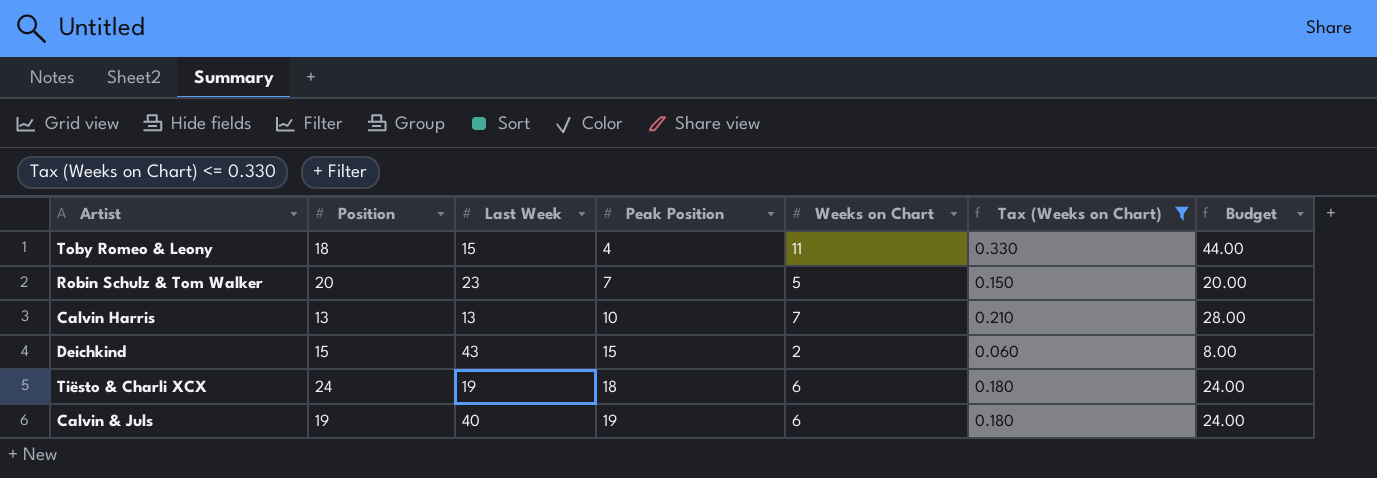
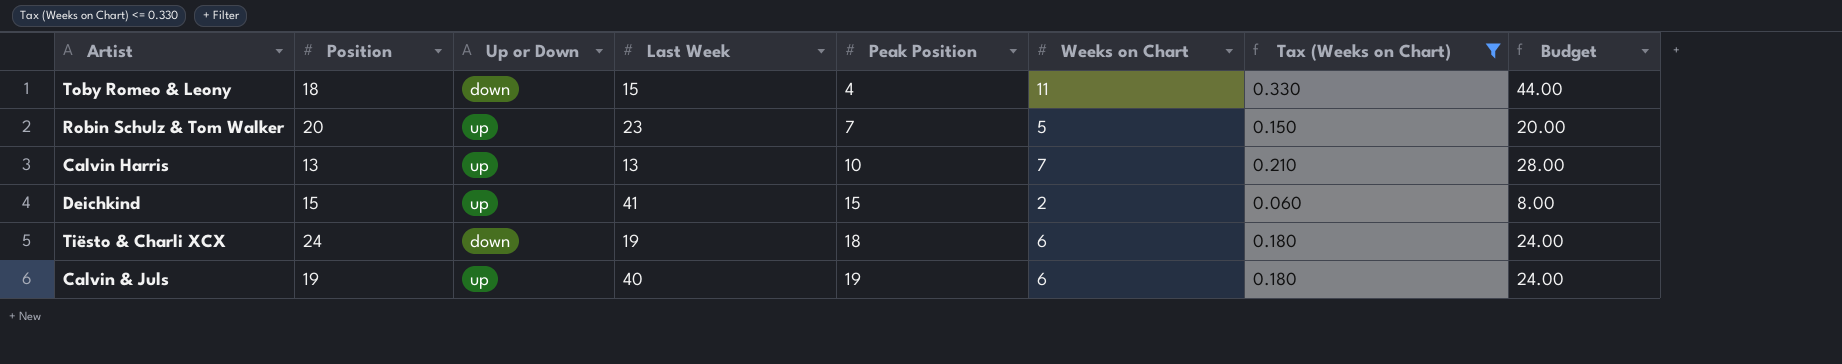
column Up or Down | position: none -> 3
Deichkind | Last Week: 43 -> 41

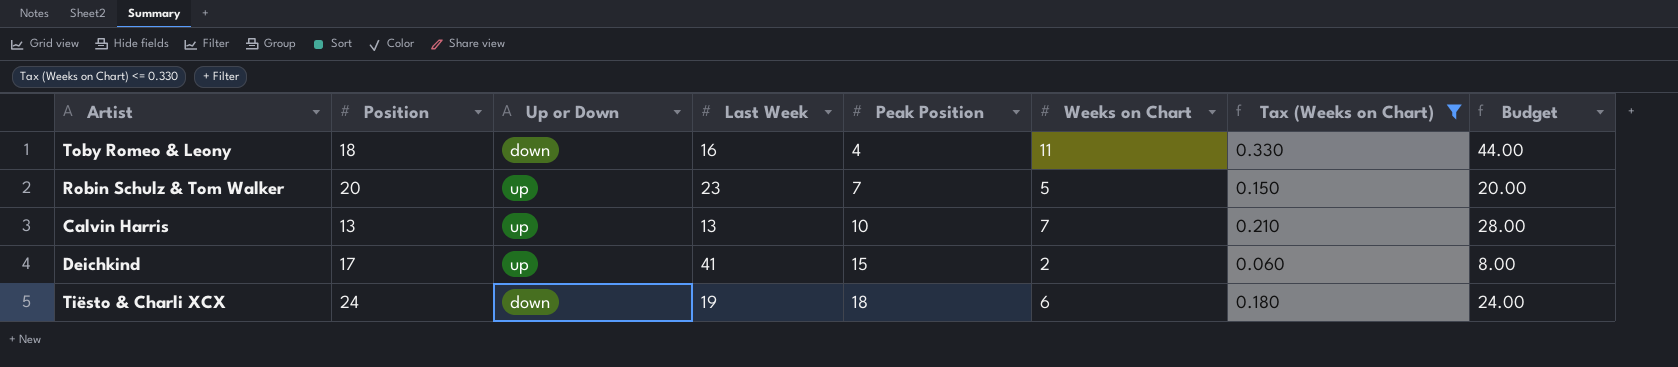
row Calvin & Juls: 19 | up | 40 | 19 | 6 | 0.180 | 24.00 -> none
Toby Romeo & Leony | Last Week: 15 -> 16
Deichkind | Position: 15 -> 17

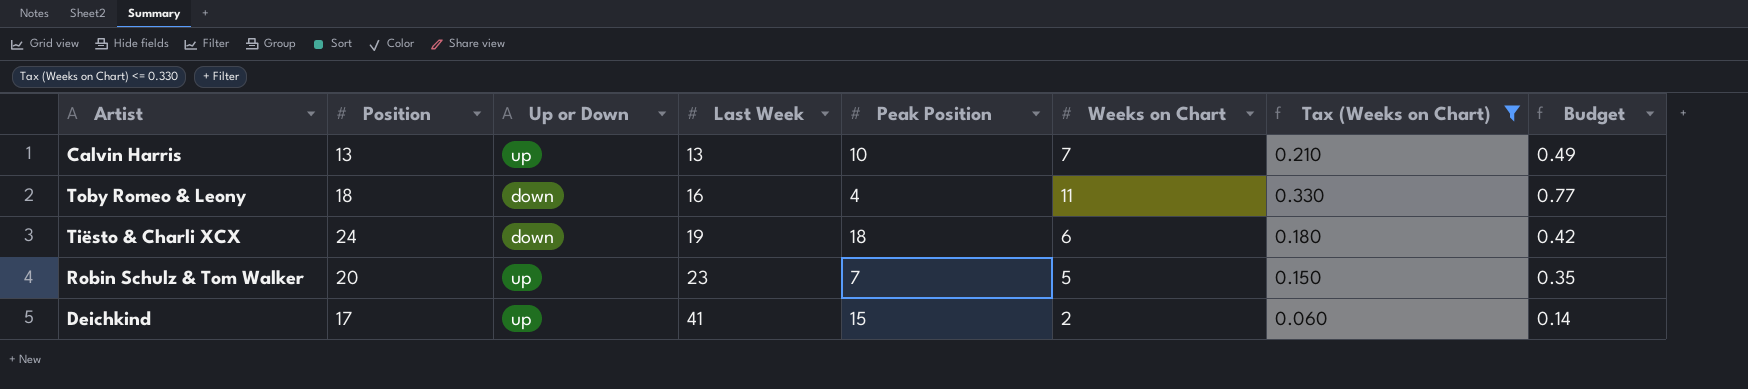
row order: Peak Position ascending -> Last Week ascending
column Budget | formula: [Weeks on Chart] * 4 -> [Weeks on Chart] * 0.07

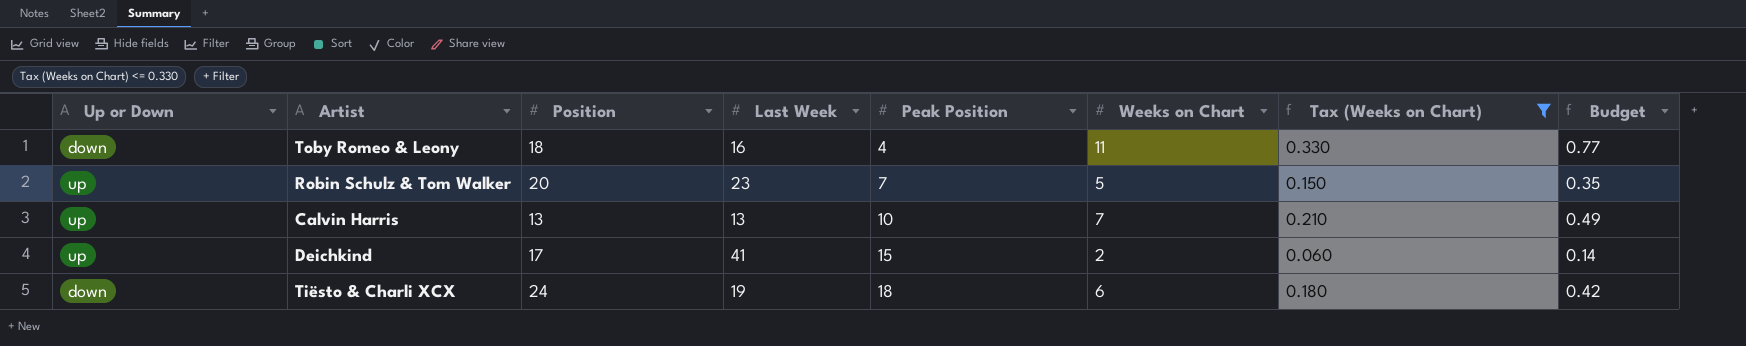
row order: Last Week ascending -> Peak Position ascending
column Up or Down | position: 3 -> 1

